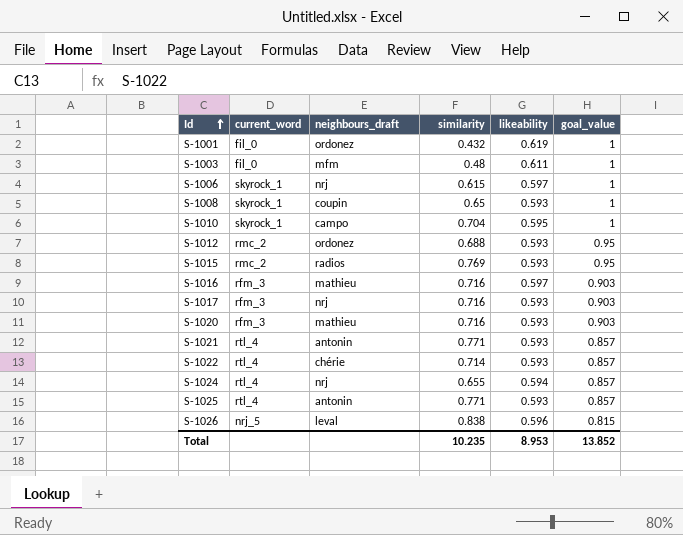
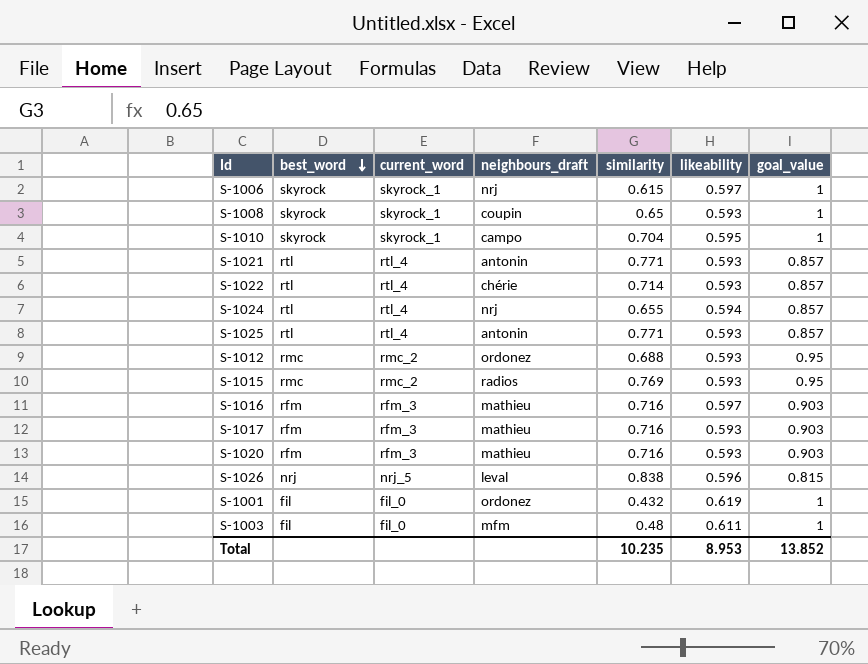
row order: Id ascending -> best_word descending
column best_word | position: none -> 2
S-1017 | neighbours_draft: nrj -> mathieu

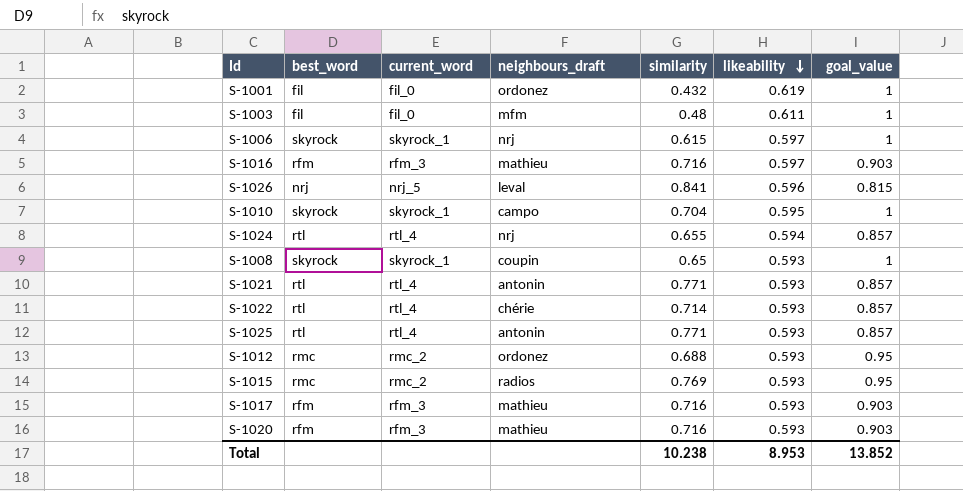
row order: best_word descending -> likeability descending
S-1026 | similarity: 0.838 -> 0.841
Total | similarity: 10.235 -> 10.238

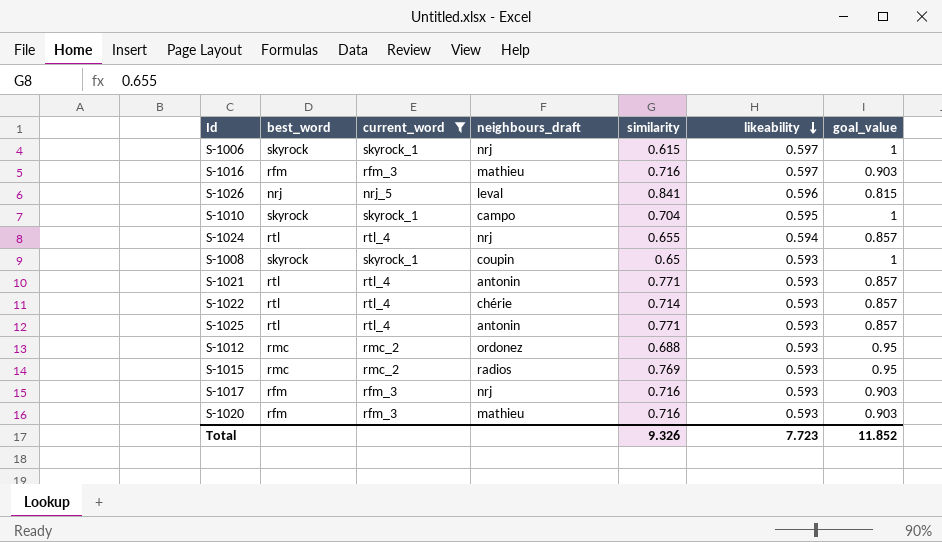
filter: none -> current_word != fil_0
S-1017 | neighbours_draft: mathieu -> nrj
Total | similarity: 10.238 -> 9.326
Total | likeability: 8.953 -> 7.723
Total | goal_value: 13.852 -> 11.852

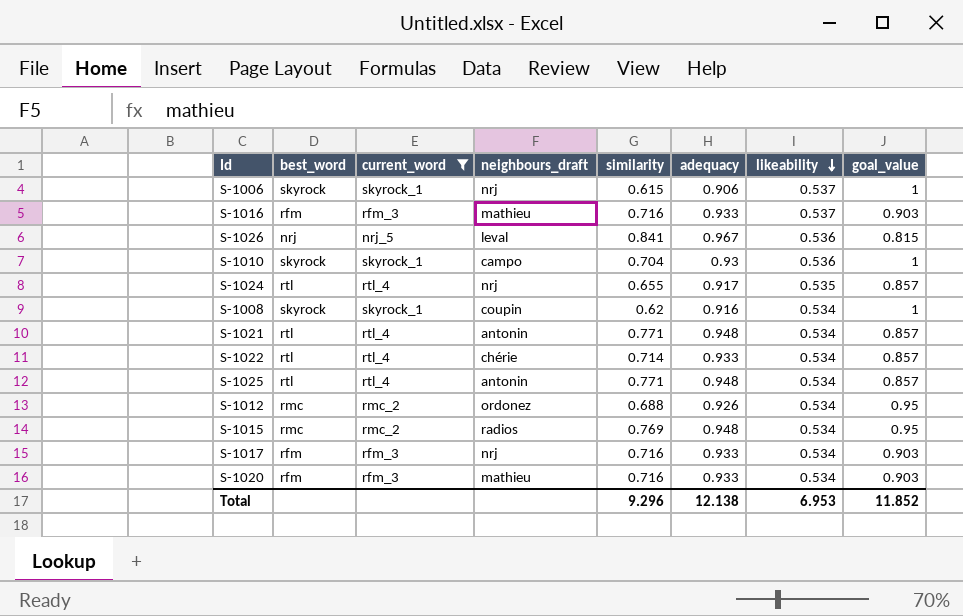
column adequacy | position: none -> 6
S-1006 | likeability: 0.597 -> 0.537
S-1016 | likeability: 0.597 -> 0.537
S-1026 | likeability: 0.596 -> 0.536
S-1010 | likeability: 0.595 -> 0.536
S-1024 | likeability: 0.594 -> 0.535
S-1008 | similarity: 0.65 -> 0.62
S-1008 | likeability: 0.593 -> 0.534
S-1021 | likeability: 0.593 -> 0.534
S-1022 | likeability: 0.593 -> 0.534
S-1025 | likeability: 0.593 -> 0.534
S-1012 | likeability: 0.593 -> 0.534
S-1015 | likeability: 0.593 -> 0.534
S-1017 | likeability: 0.593 -> 0.534
S-1020 | likeability: 0.593 -> 0.534
Total | similarity: 9.326 -> 9.296
Total | likeability: 7.723 -> 6.953

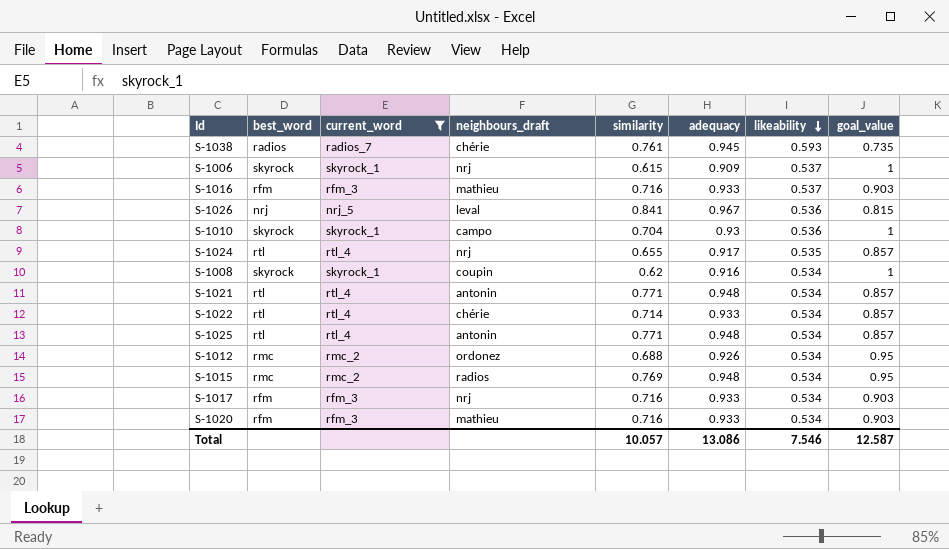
row S-1038: none -> radios | radios_7 | chérie | 0.761 | 0.945 | 0.593 | 0.735
S-1006 | adequacy: 0.906 -> 0.909
Total | similarity: 9.296 -> 10.057
Total | adequacy: 12.138 -> 13.086
Total | likeability: 6.953 -> 7.546
Total | goal_value: 11.852 -> 12.587

